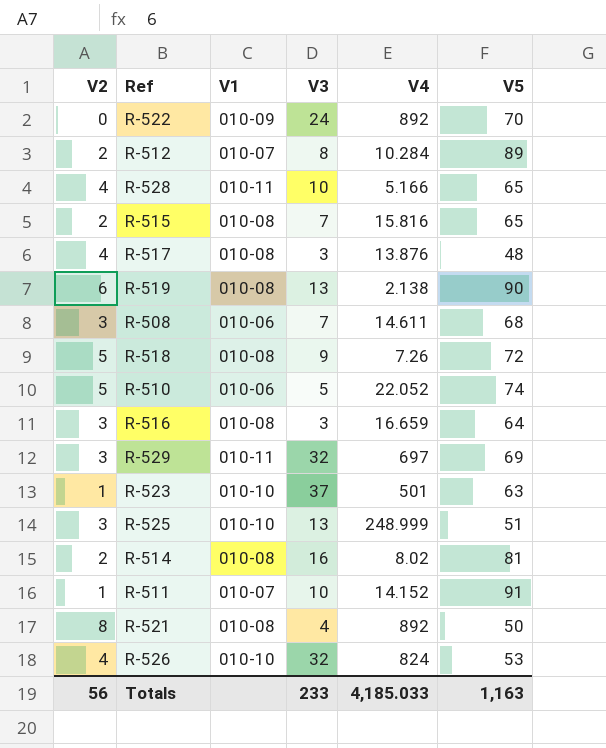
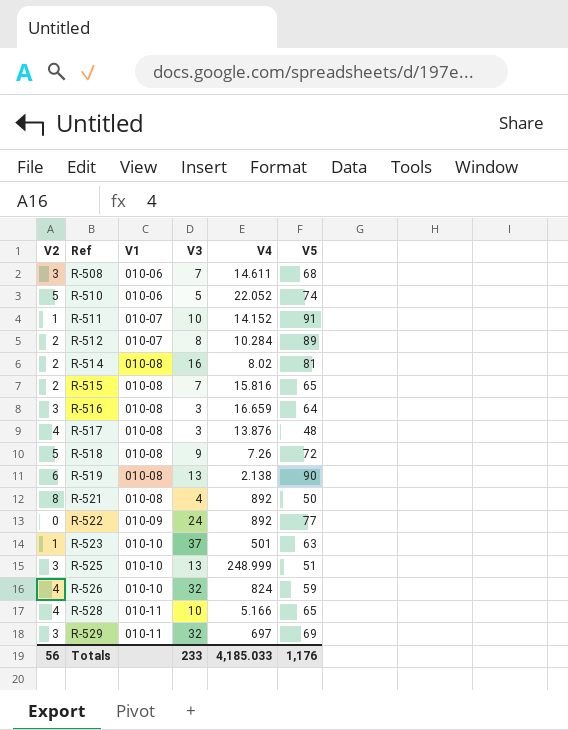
row order: none -> Ref ascending
R-522 | V5: 70 -> 77
R-526 | V5: 53 -> 59
Totals | V5: 1,163 -> 1,176

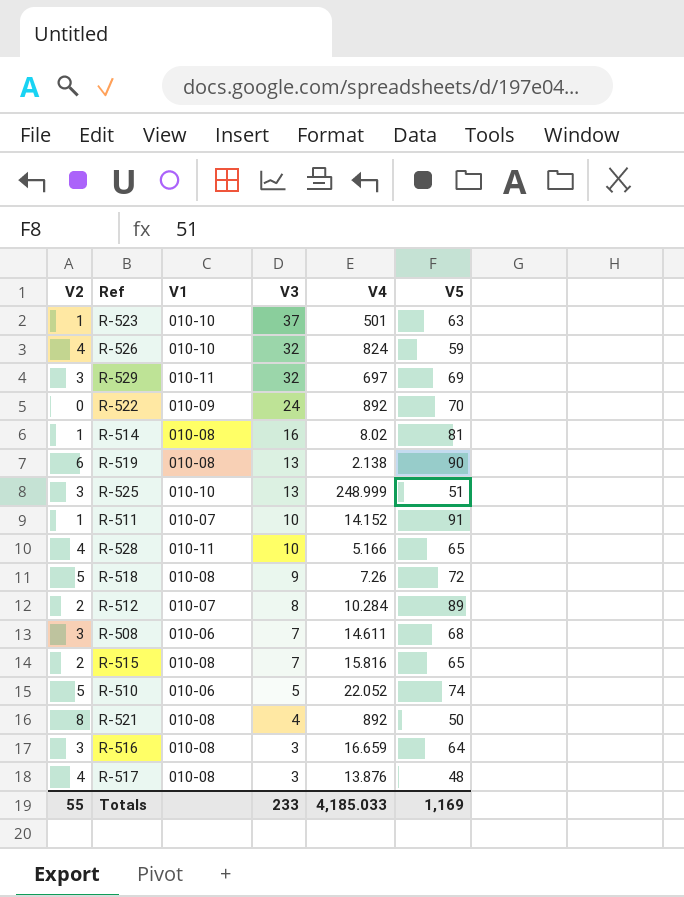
row order: Ref ascending -> V3 descending
R-522 | V5: 77 -> 70
R-514 | V2: 2 -> 1
Totals | V2: 56 -> 55
Totals | V5: 1,176 -> 1,169

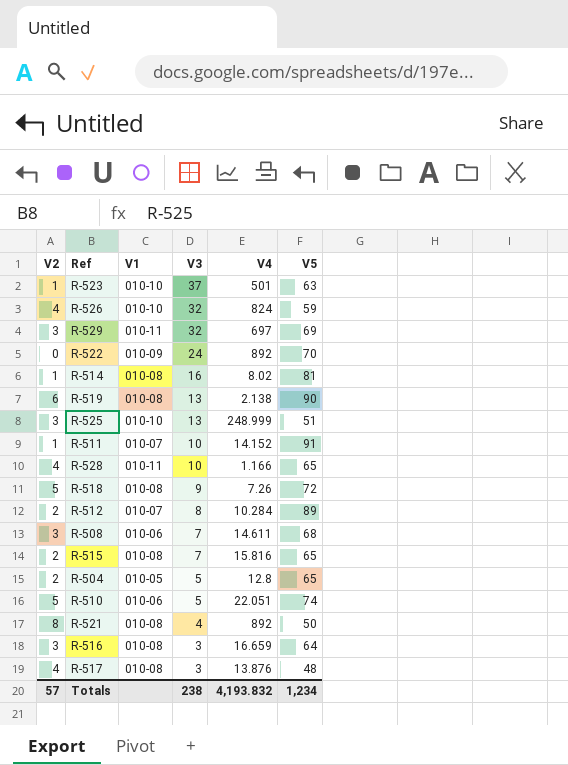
R-528 | V4: 5.166 -> 1.166
row R-504: none -> 2 | 010-05 | 5 | 12.8 | 65
R-510 | V4: 22.052 -> 22.051
Totals | V2: 55 -> 57
Totals | V3: 233 -> 238
Totals | V4: 4,185.033 -> 4,193.832
Totals | V5: 1,169 -> 1,234

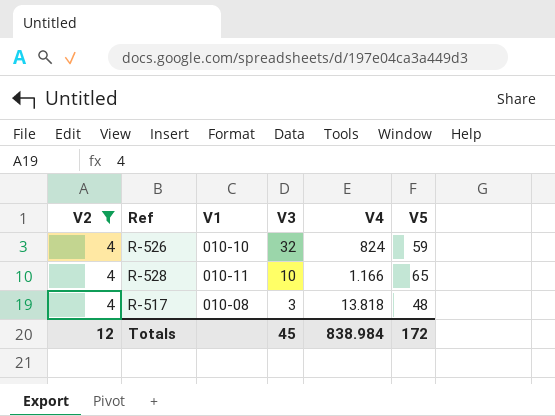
filter: none -> V2 = 4
R-517 | V4: 13.876 -> 13.818
Totals | V2: 57 -> 12
Totals | V3: 238 -> 45
Totals | V4: 4,193.832 -> 838.984
Totals | V5: 1,234 -> 172

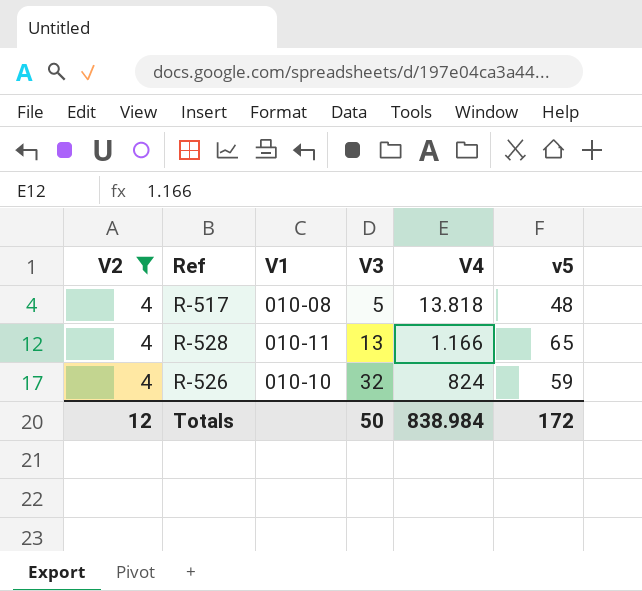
row order: V3 descending -> V3 ascending
column name: V5 -> v5
R-517 | V3: 3 -> 5
R-528 | V3: 10 -> 13
Totals | V3: 45 -> 50

